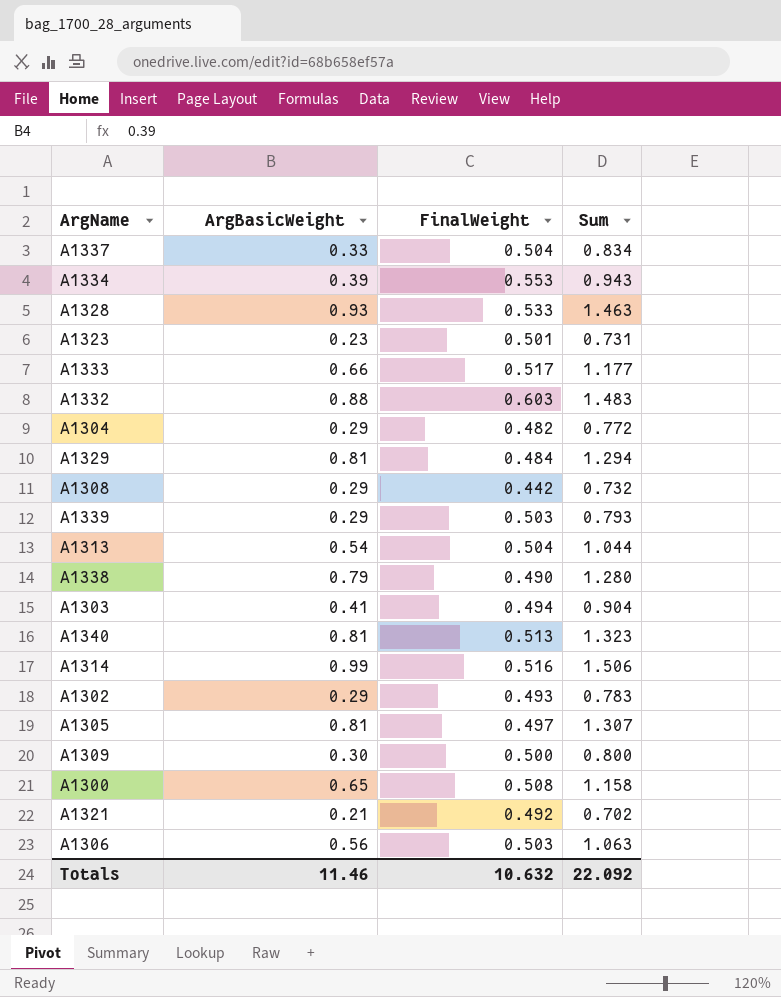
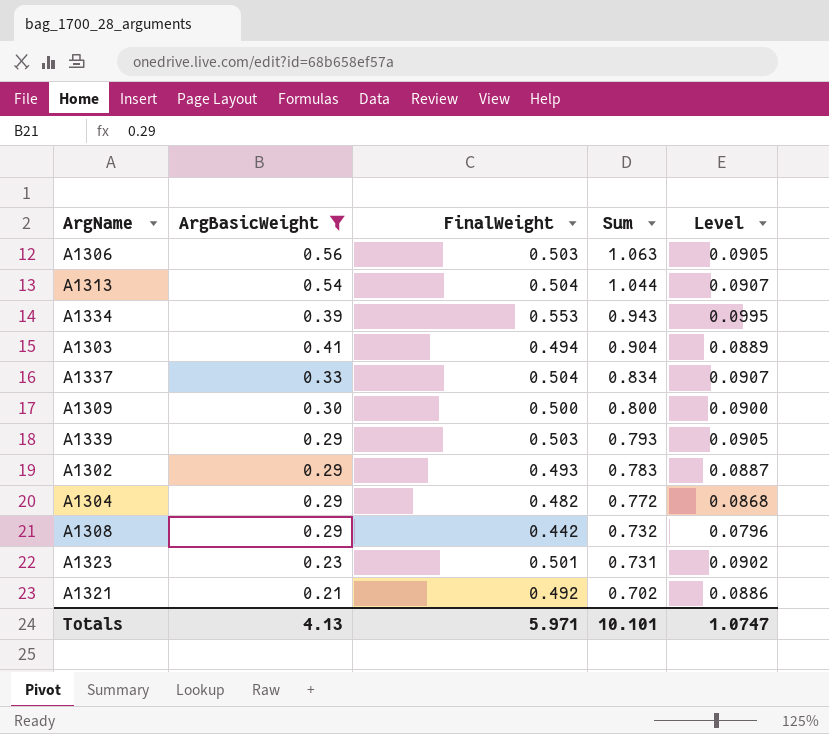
filter: none -> ArgBasicWeight <= 0.56
row order: none -> Sum descending
column Level | formula: none -> [FinalWeight] * 0.18
Totals | ArgBasicWeight: 11.46 -> 4.13
Totals | FinalWeight: 10.632 -> 5.971
Totals | Sum: 22.092 -> 10.101

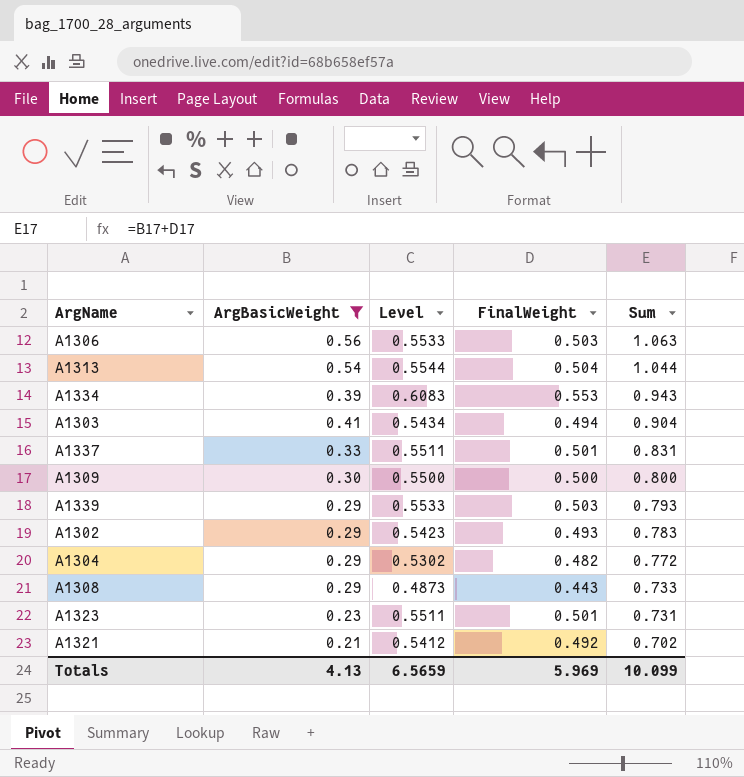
column Level | formula: [FinalWeight] * 0.18 -> [FinalWeight] * 1.1
column Level | position: 5 -> 3
A1337 | FinalWeight: 0.504 -> 0.501
A1337 | Sum: 0.834 -> 0.831
A1308 | FinalWeight: 0.442 -> 0.443
A1308 | Sum: 0.732 -> 0.733
Totals | Level: 1.0747 -> 6.5659
Totals | FinalWeight: 5.971 -> 5.969
Totals | Sum: 10.101 -> 10.099

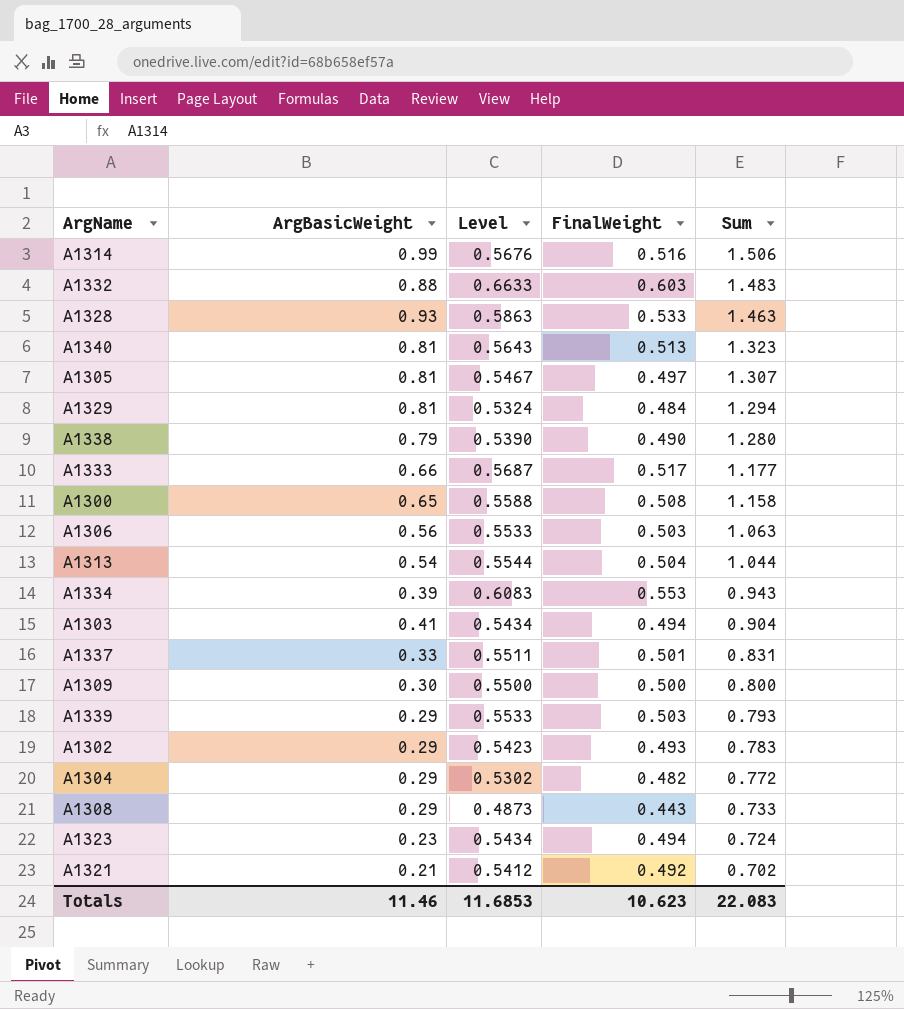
filter: ArgBasicWeight <= 0.56 -> none
A1323 | Level: 0.5511 -> 0.5434
A1323 | FinalWeight: 0.501 -> 0.494
A1323 | Sum: 0.731 -> 0.724
Totals | ArgBasicWeight: 4.13 -> 11.46
Totals | Level: 6.5659 -> 11.6853
Totals | FinalWeight: 5.969 -> 10.623
Totals | Sum: 10.099 -> 22.083

